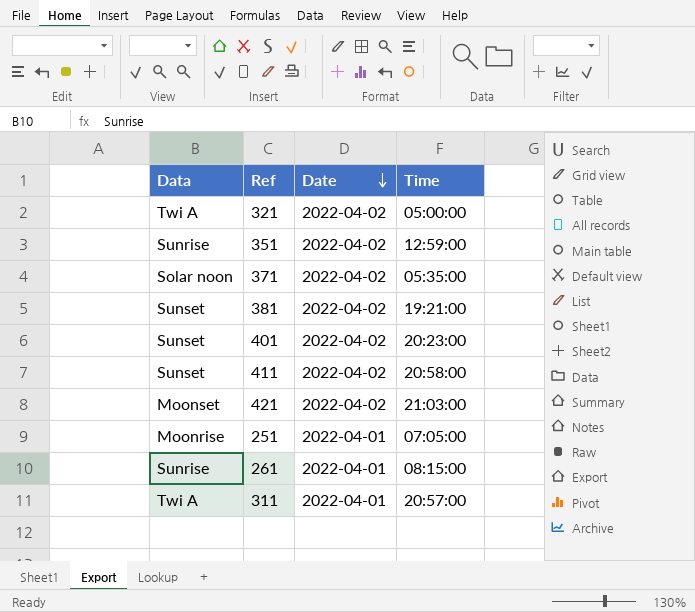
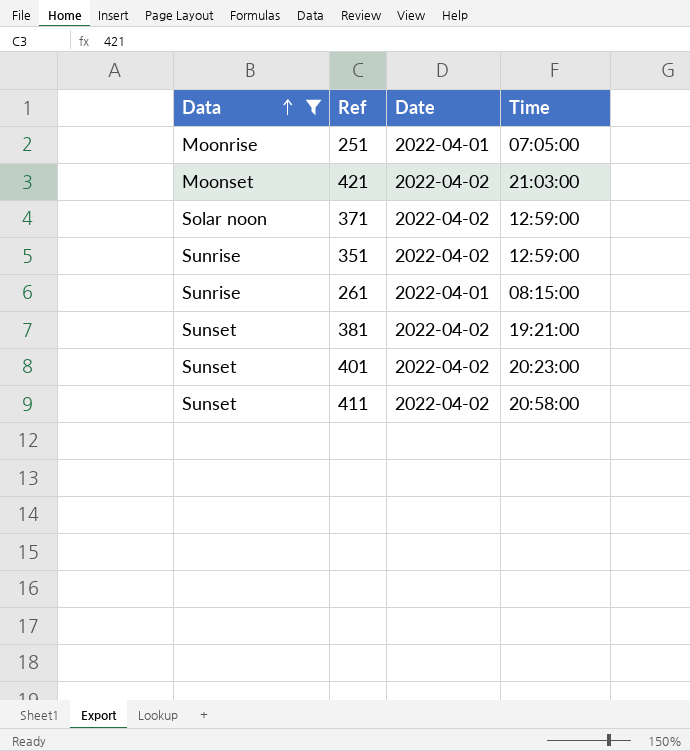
filter: none -> Data != Twi A
row order: Date descending -> Data ascending
371 | Time: 05:35:00 -> 12:59:00

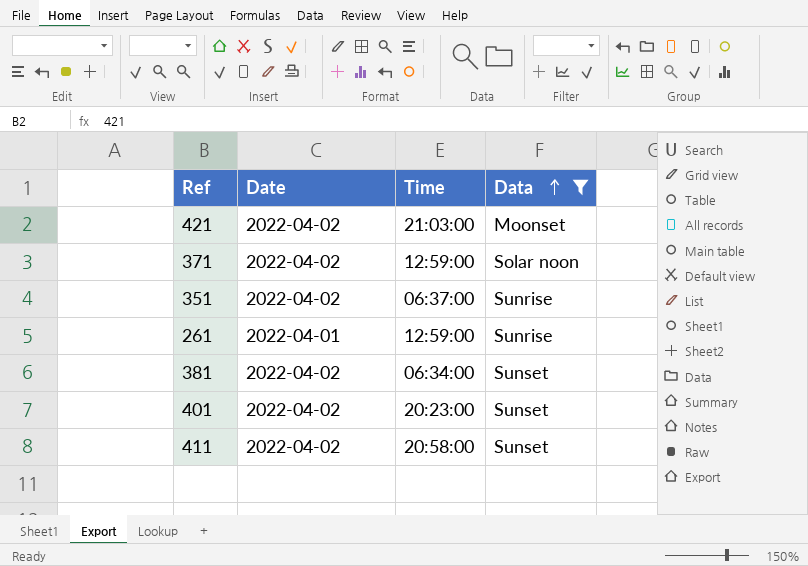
column Data | position: 1 -> 4
row 251: Moonrise | 2022-04-01 | 07:05:00 -> none
351 | Time: 12:59:00 -> 06:37:00
261 | Time: 08:15:00 -> 12:59:00
381 | Time: 19:21:00 -> 06:34:00

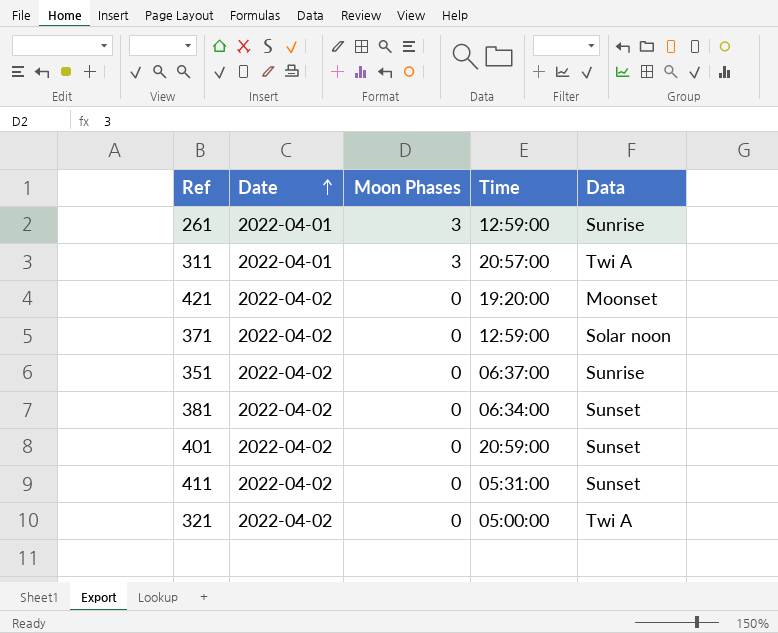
filter: Data != Twi A -> none
row order: Data ascending -> Date ascending
column Moon Phases | position: none -> 3
421 | Time: 21:03:00 -> 19:20:00
401 | Time: 20:23:00 -> 20:59:00
411 | Time: 20:58:00 -> 05:31:00

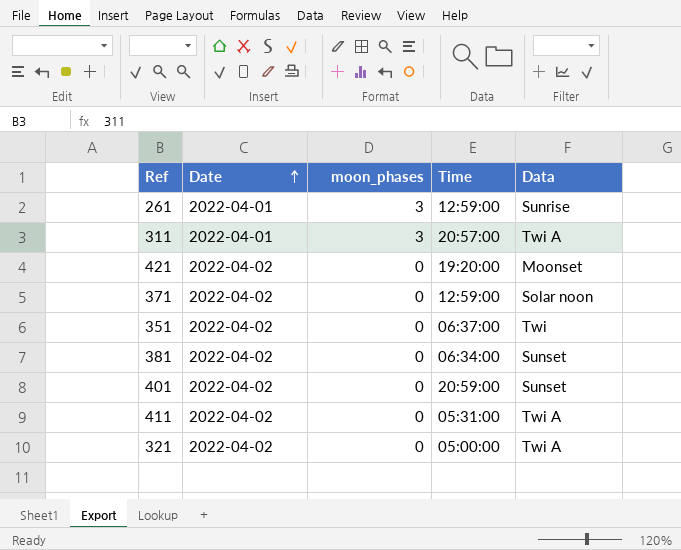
column name: Moon Phases -> moon_phases
351 | Data: Sunrise -> Twi
411 | Data: Sunset -> Twi A

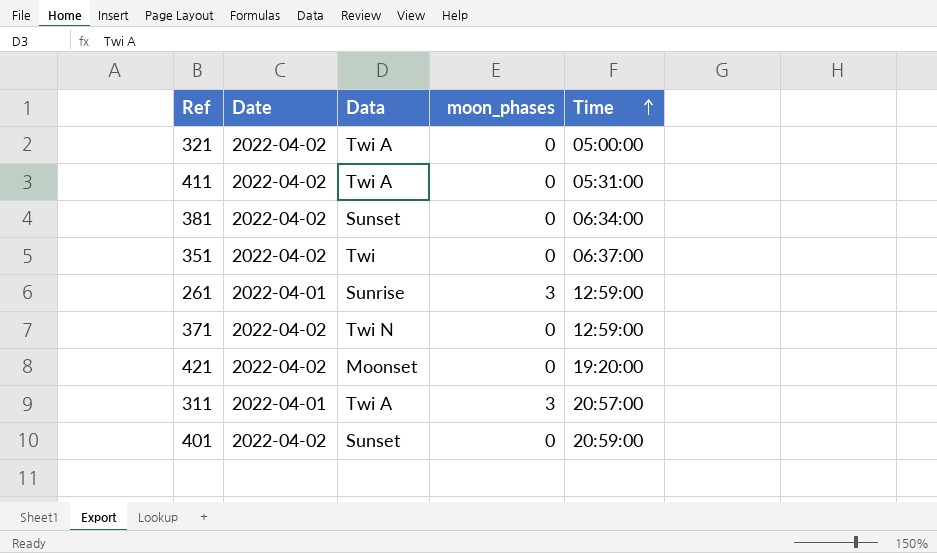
row order: Date ascending -> Time ascending
column Data | position: 5 -> 3
371 | Data: Solar noon -> Twi N

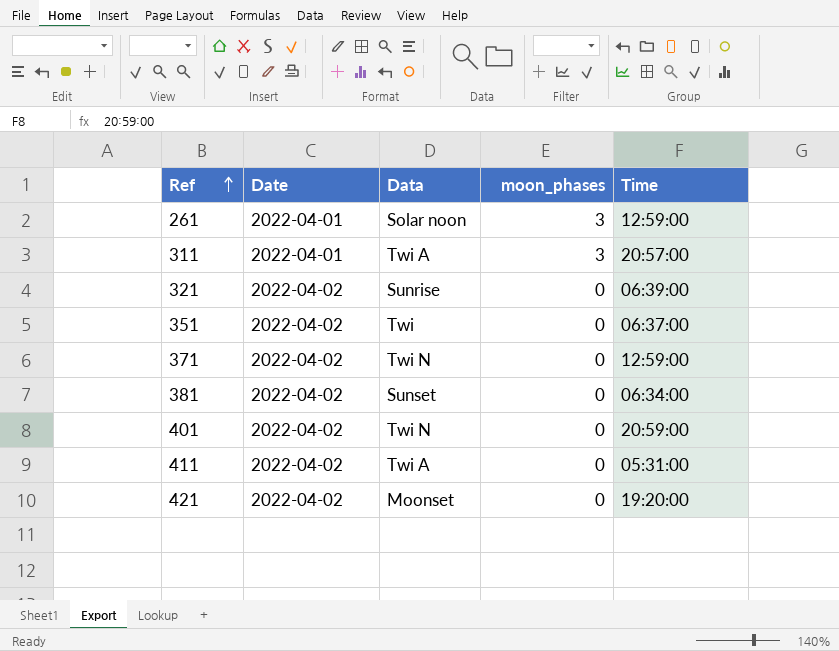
row order: Time ascending -> Ref ascending
261 | Data: Sunrise -> Solar noon
321 | Data: Twi A -> Sunrise
321 | Time: 05:00:00 -> 06:39:00
401 | Data: Sunset -> Twi N

